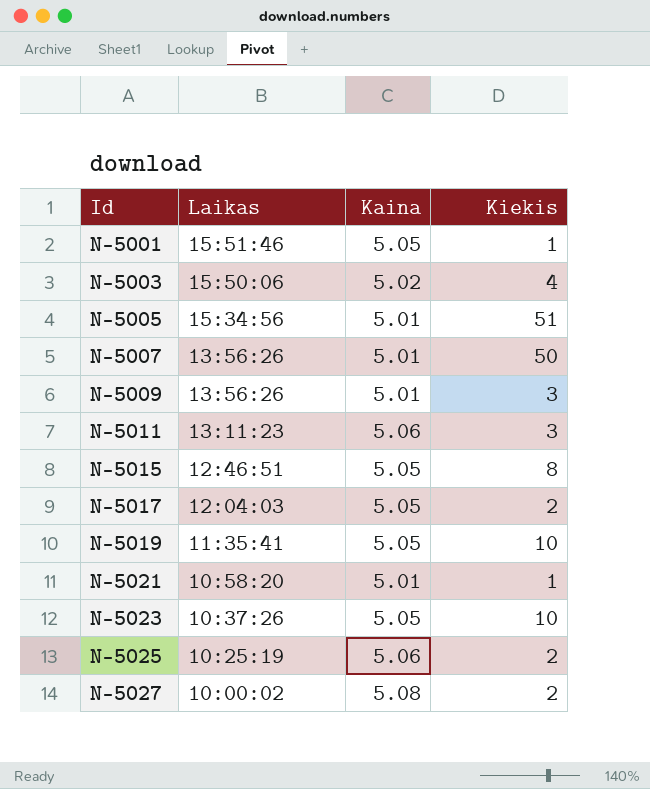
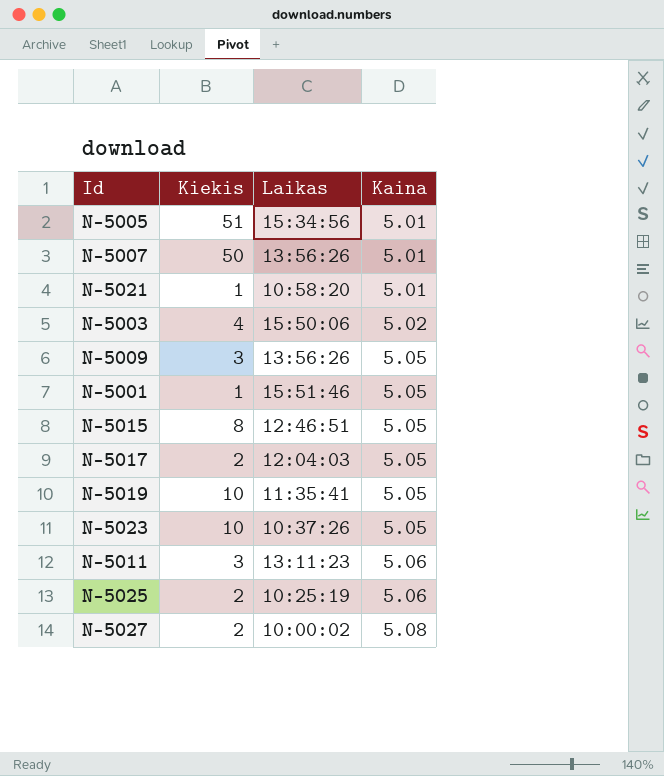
row order: Id ascending -> Kaina ascending
column Kiekis | position: 4 -> 2
N-5009 | Kaina: 5.01 -> 5.05

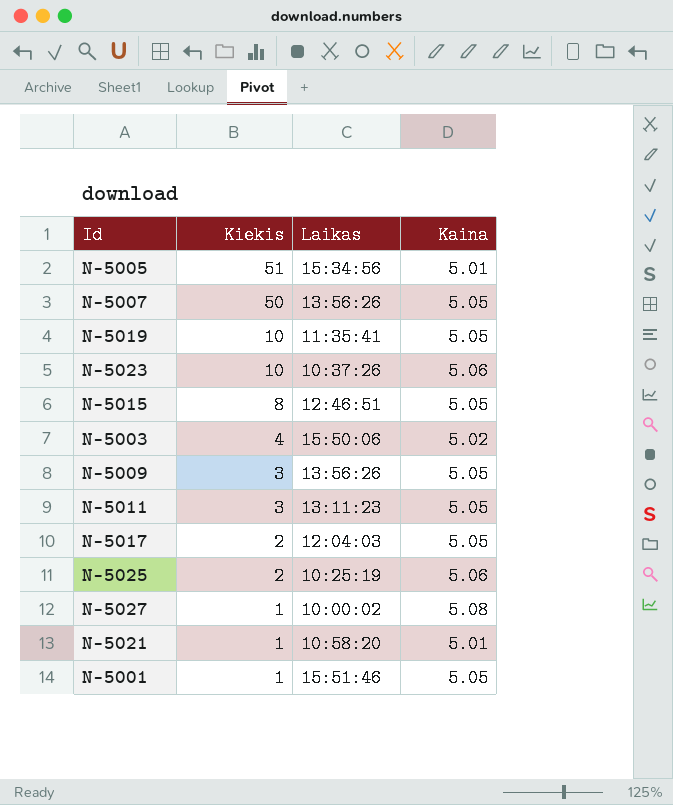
row order: Kaina ascending -> Kiekis descending
N-5007 | Kaina: 5.01 -> 5.05
N-5023 | Kaina: 5.05 -> 5.06
N-5011 | Kaina: 5.06 -> 5.05
N-5027 | Kiekis: 2 -> 1

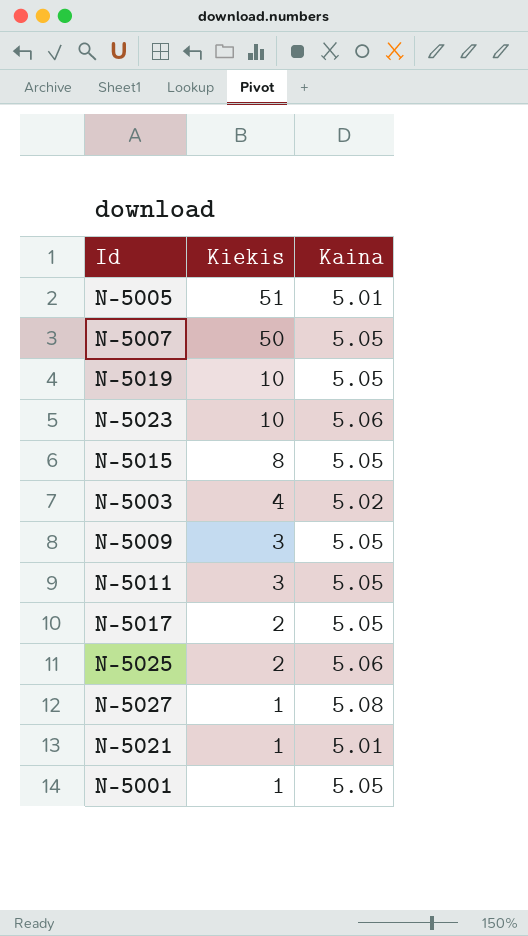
column Laikas | position: 3 -> none

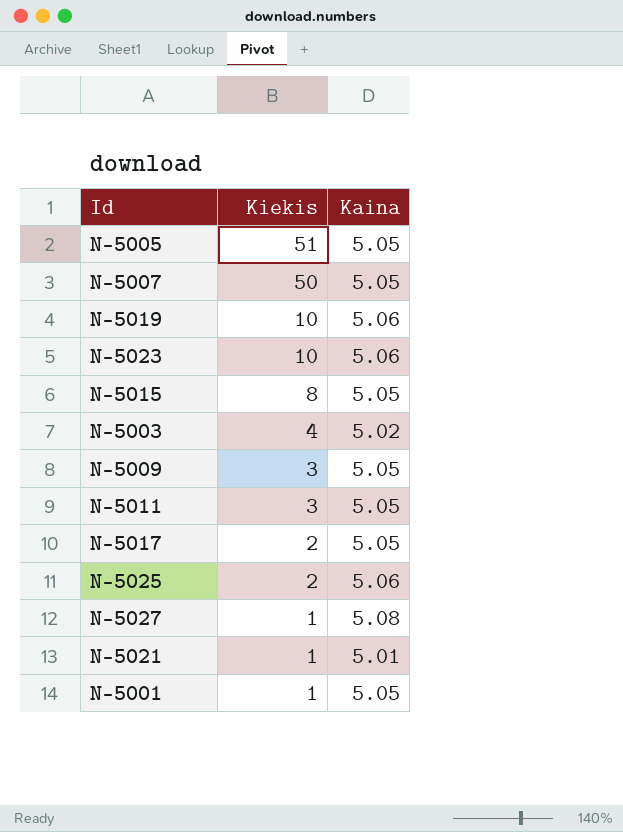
N-5005 | Kaina: 5.01 -> 5.05
N-5019 | Kaina: 5.05 -> 5.06

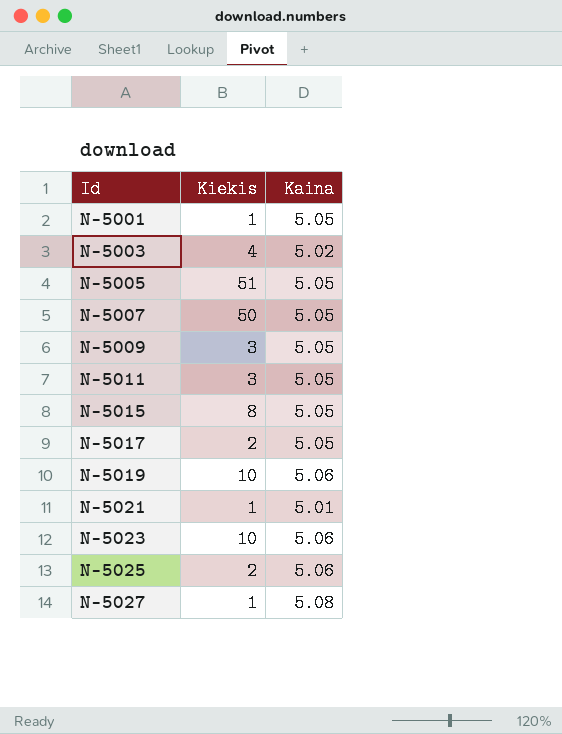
row order: Kiekis descending -> Id ascending

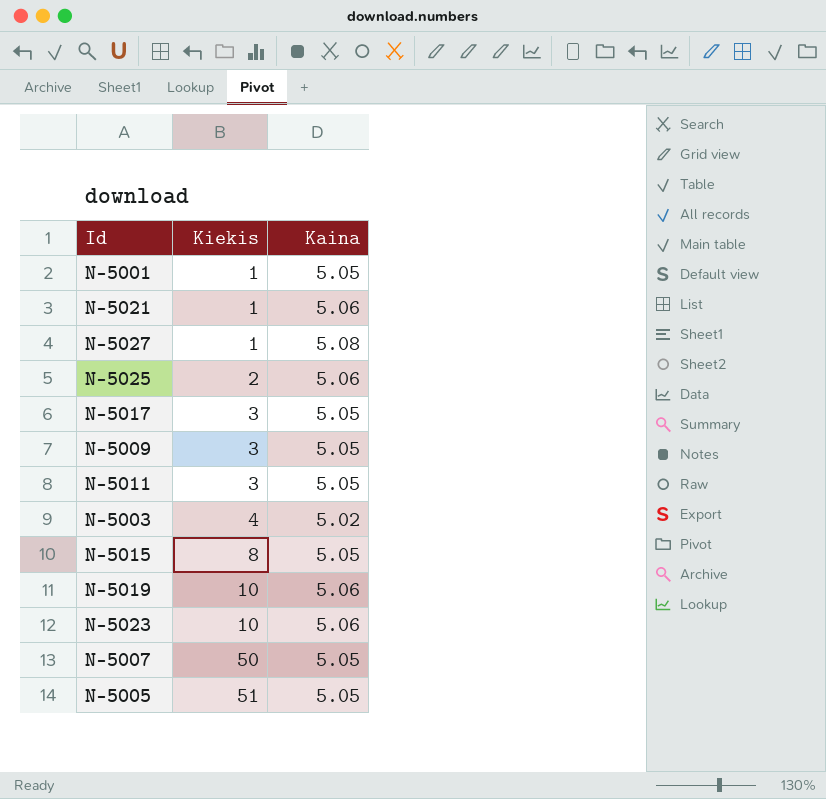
row order: Id ascending -> Kiekis ascending
N-5021 | Kaina: 5.01 -> 5.06
N-5017 | Kiekis: 2 -> 3

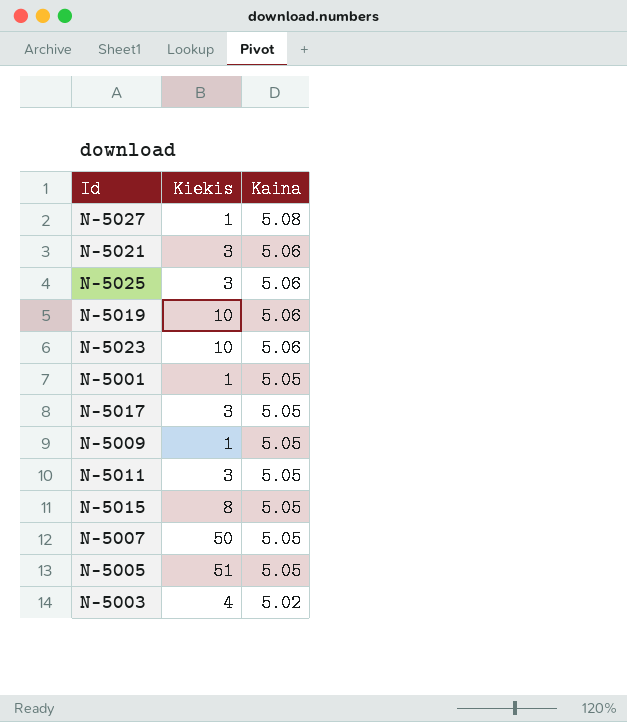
row order: Kiekis ascending -> Kaina descending
N-5021 | Kiekis: 1 -> 3
N-5025 | Kiekis: 2 -> 3
N-5009 | Kiekis: 3 -> 1

